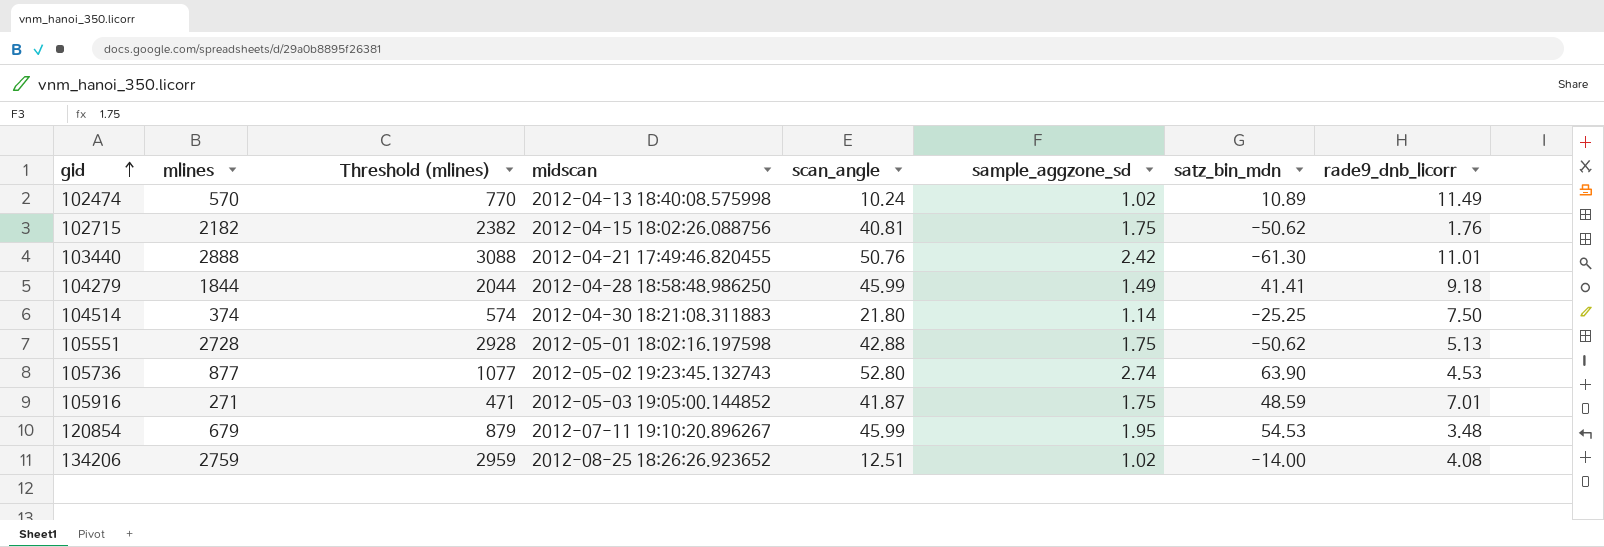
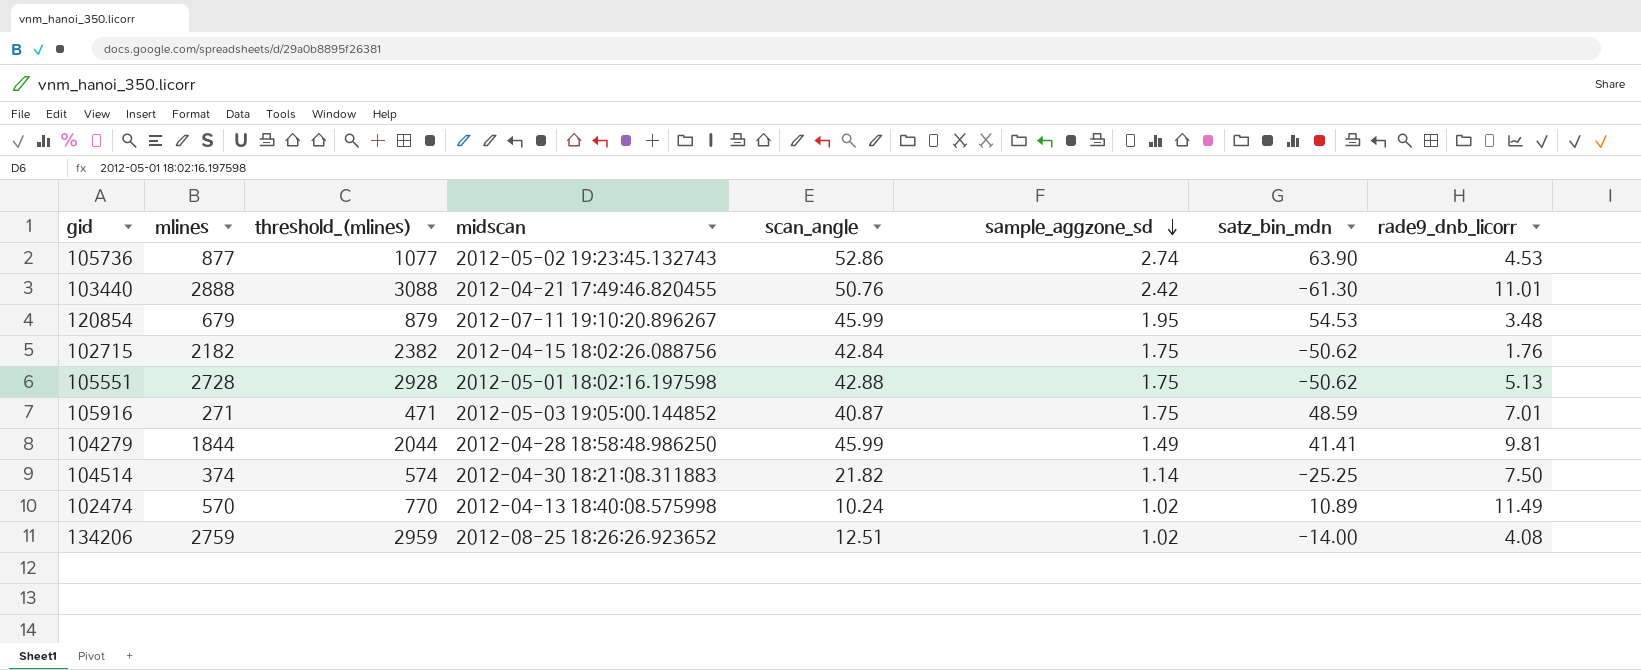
row order: gid ascending -> sample_aggzone_sd descending
column name: Threshold (mlines) -> threshold_(mlines)
105736 | scan_angle: 52.80 -> 52.86
102715 | scan_angle: 40.81 -> 42.84
105916 | scan_angle: 41.87 -> 40.87
104279 | rade9_dnb_licorr: 9.18 -> 9.81
104514 | scan_angle: 21.80 -> 21.82

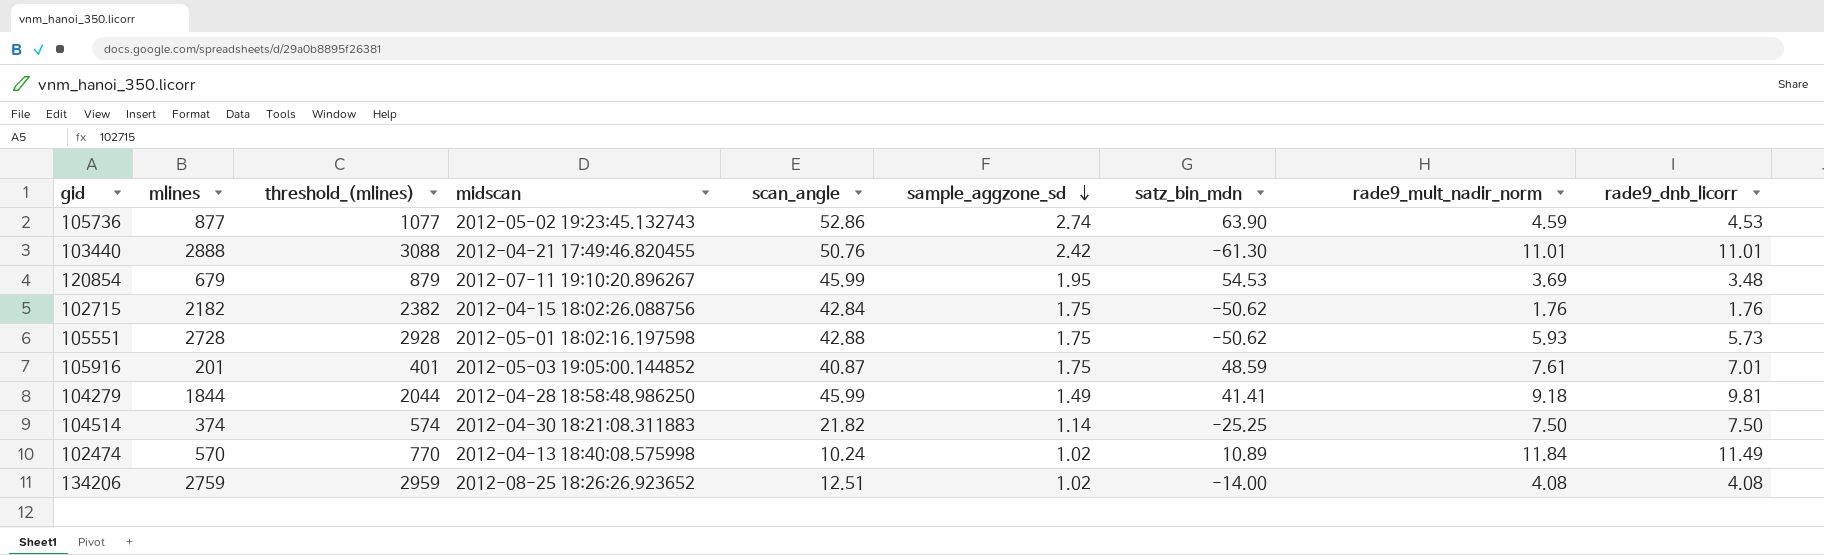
column rade9_mult_nadir_norm | position: none -> 8
105551 | rade9_dnb_licorr: 5.13 -> 5.73
105916 | mlines: 271 -> 201
105916 | threshold_(mlines): 471 -> 401

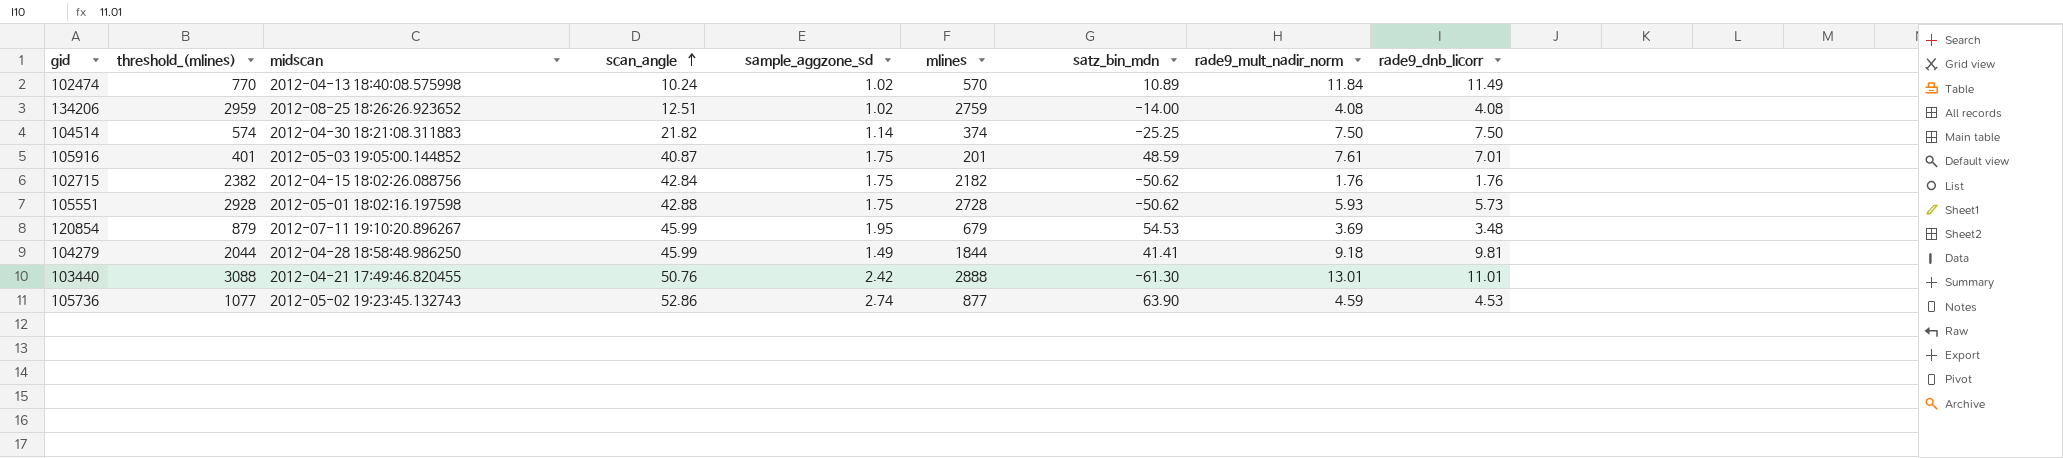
row order: sample_aggzone_sd descending -> scan_angle ascending
column mlines | position: 2 -> 6
103440 | rade9_mult_nadir_norm: 11.01 -> 13.01

